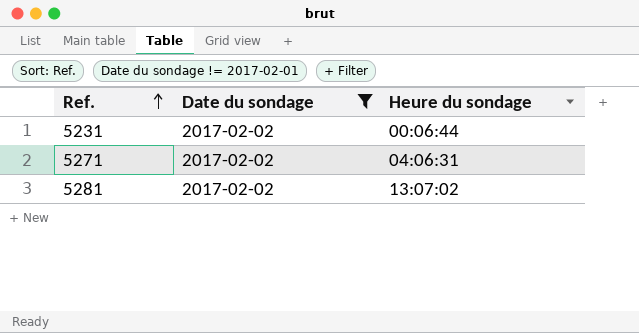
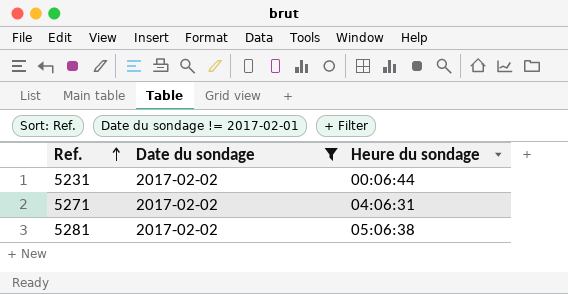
5281 | Heure du sondage: 13:07:02 -> 05:06:38

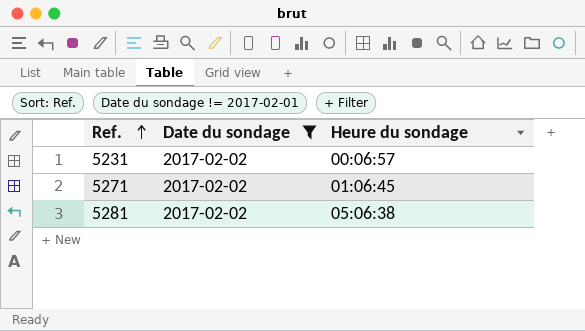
5231 | Heure du sondage: 00:06:44 -> 00:06:57
5271 | Heure du sondage: 04:06:31 -> 01:06:45

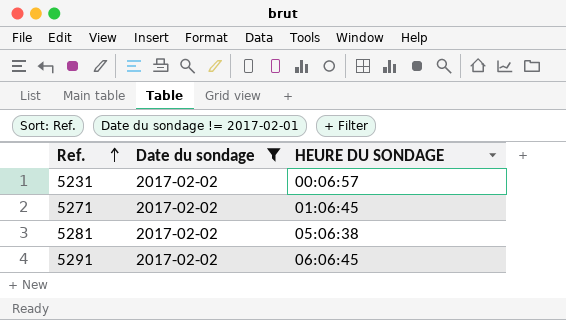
column name: Heure du sondage -> HEURE DU SONDAGE
row 5291: none -> 2017-02-02 | 06:06:45

